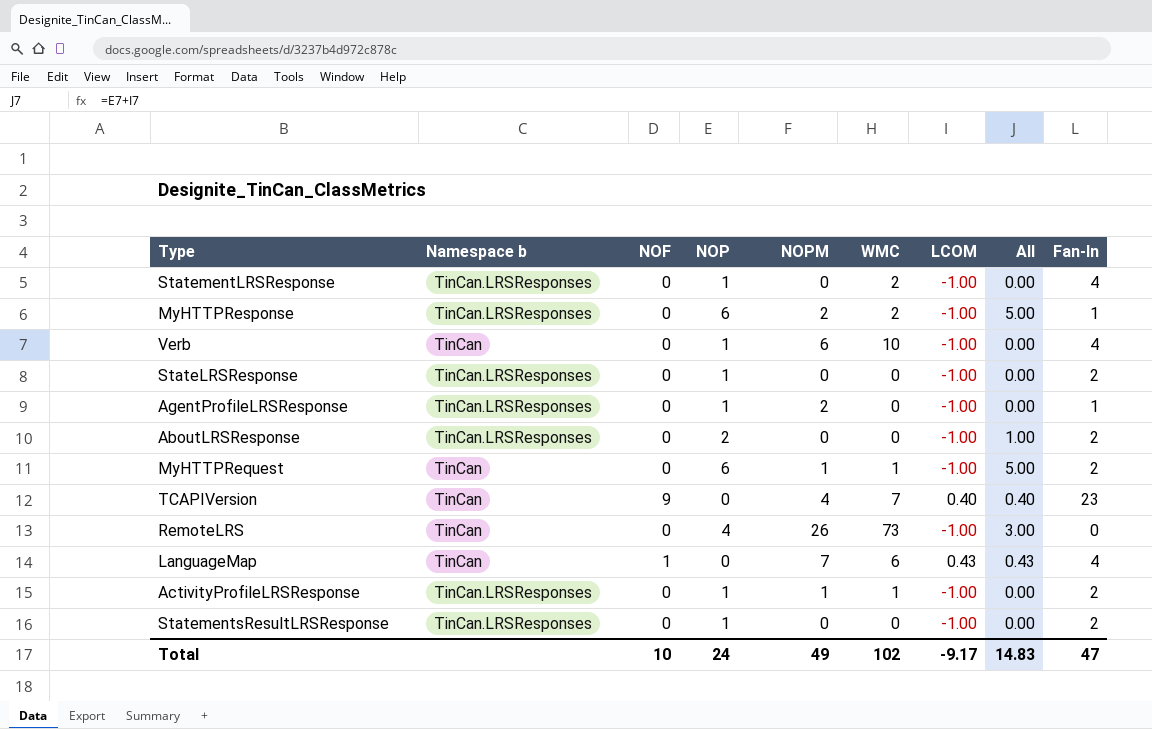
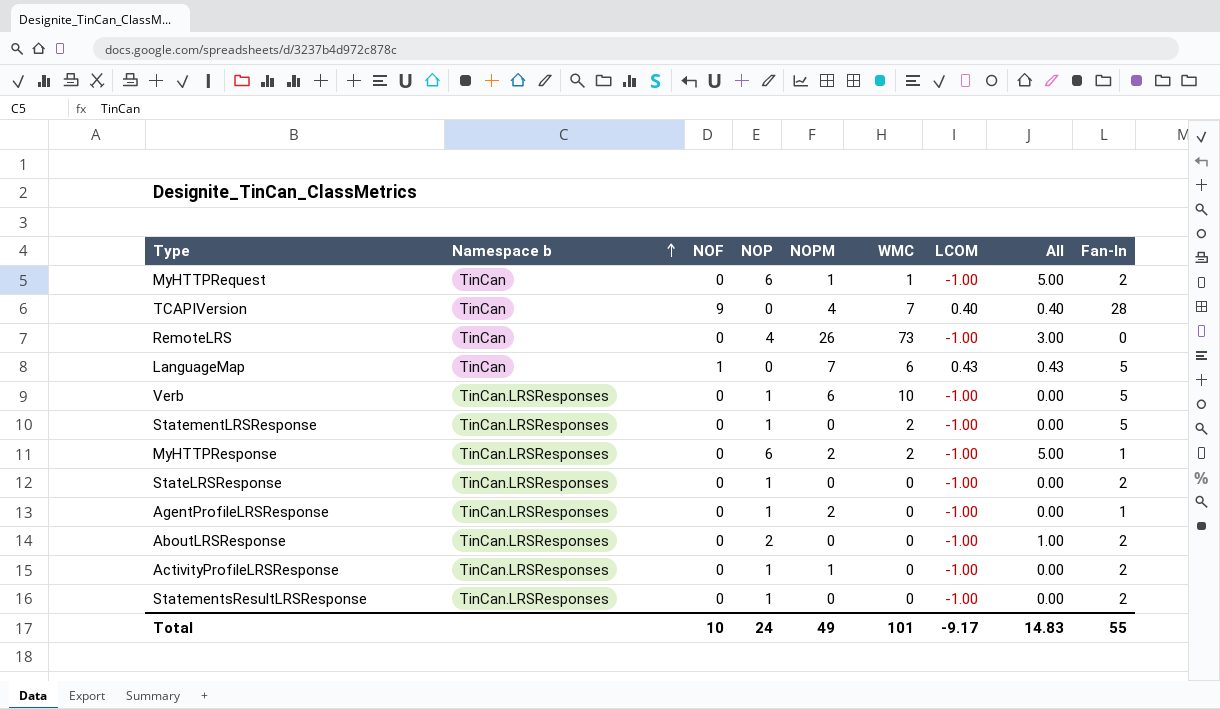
row order: none -> Namespace b ascending
TCAPIVersion | Fan-In: 23 -> 28
LanguageMap | Fan-In: 4 -> 5
Verb | Namespace b: TinCan -> TinCan.LRSResponses
Verb | Fan-In: 4 -> 5
StatementLRSResponse | Fan-In: 4 -> 5
ActivityProfileLRSResponse | WMC: 1 -> 0
Total | WMC: 102 -> 101
Total | Fan-In: 47 -> 55

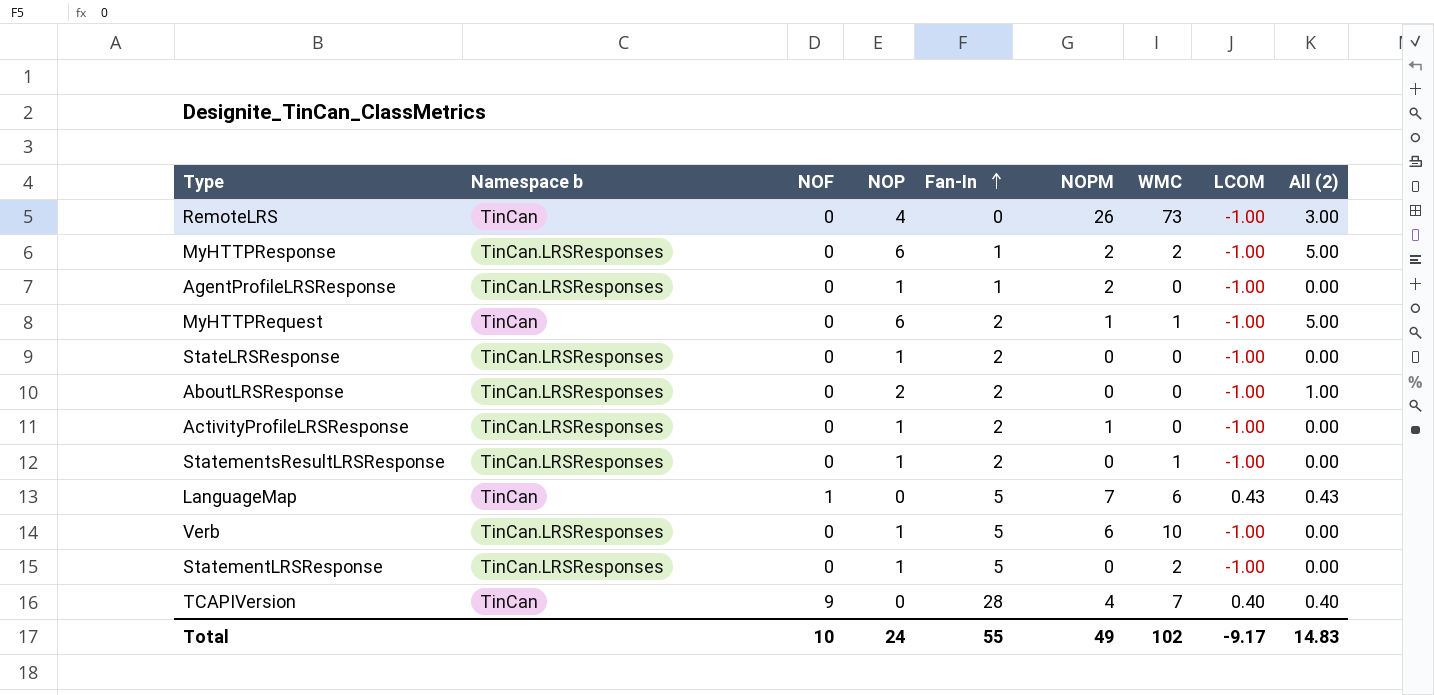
row order: Namespace b ascending -> Fan-In ascending
column Fan-In | position: 9 -> 5
column name: All -> All (2)
StatementsResultLRSResponse | WMC: 0 -> 1
Total | WMC: 101 -> 102

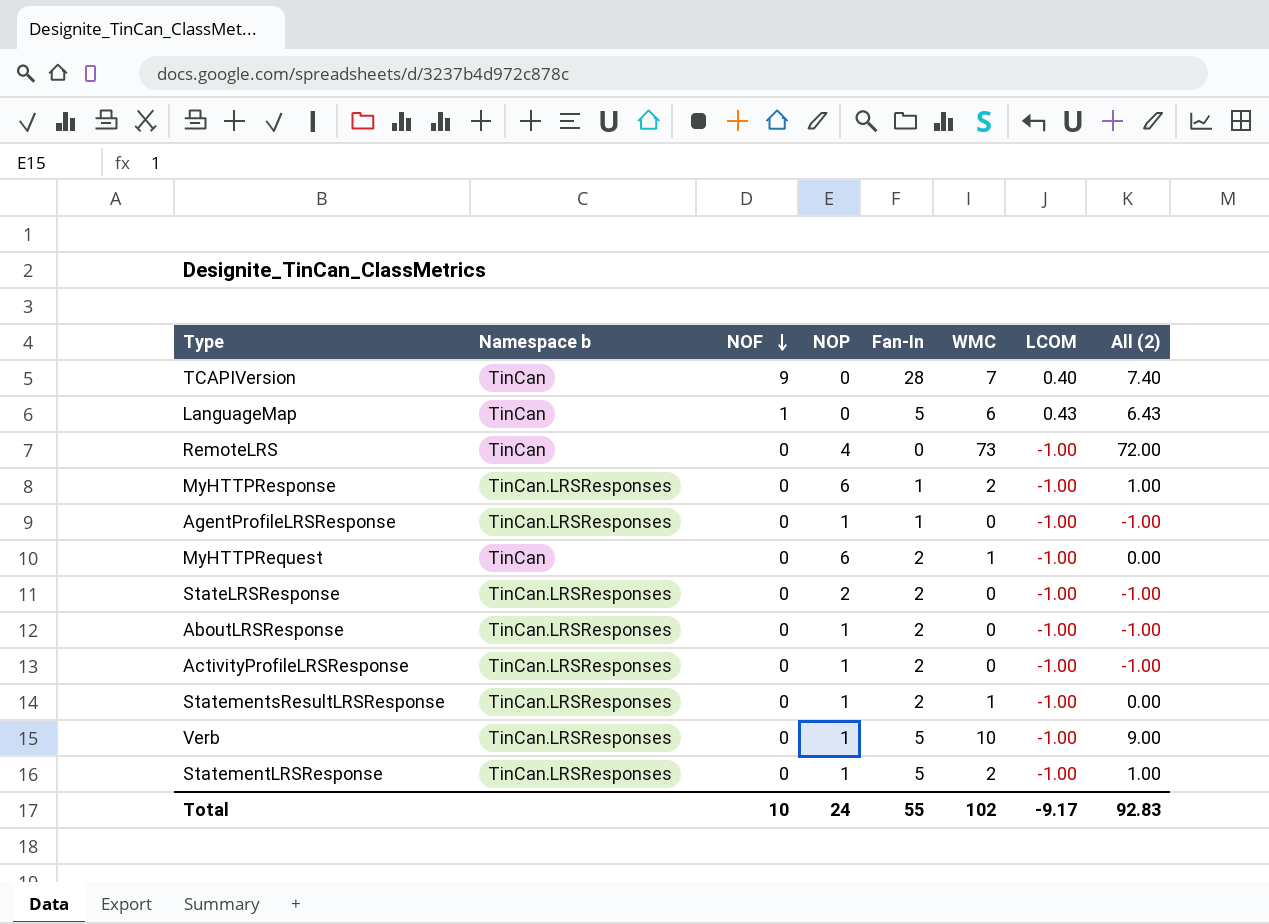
row order: Fan-In ascending -> NOF descending
column NOPM | position: 6 -> none
column All (2) | formula: [NOP] + [LCOM] -> [WMC] + [LCOM]
StateLRSResponse | NOP: 1 -> 2
AboutLRSResponse | NOP: 2 -> 1
Total | All (2): 14.83 -> 92.83

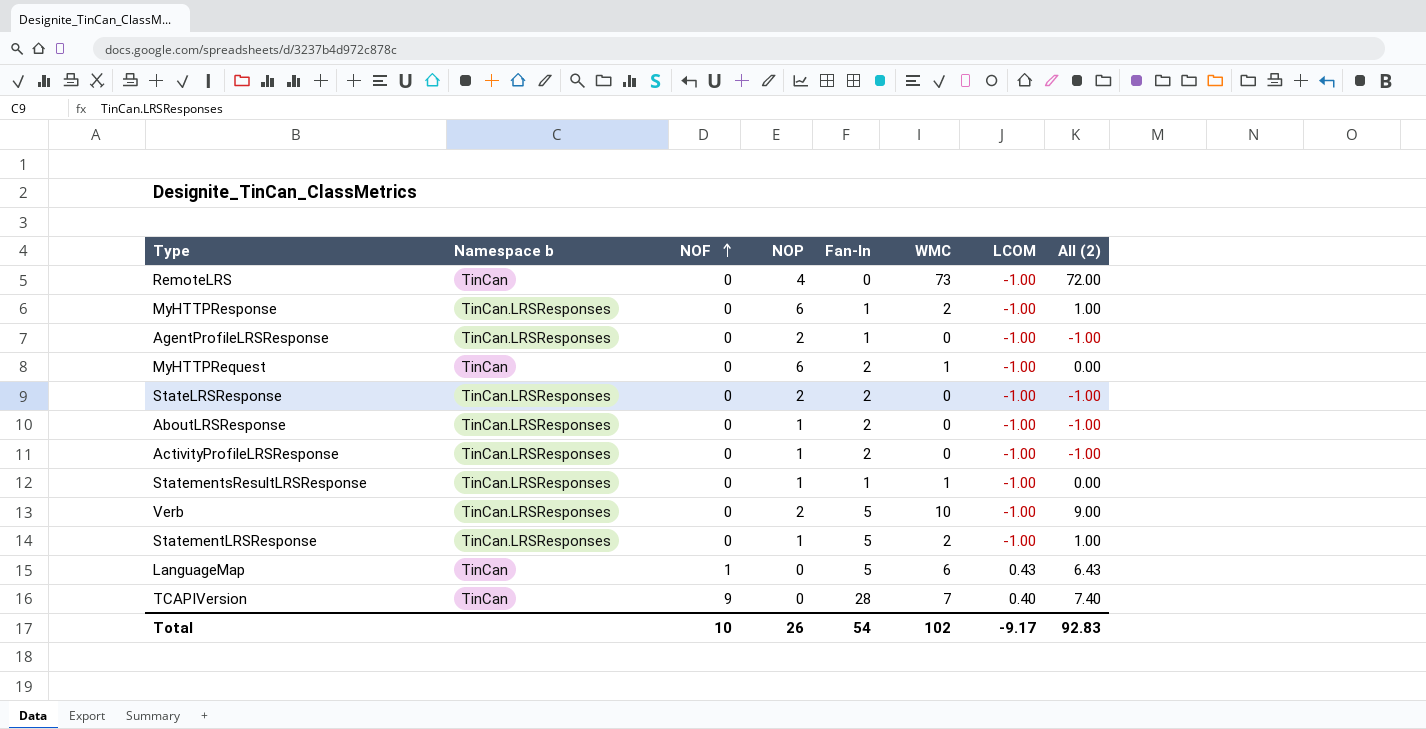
row order: NOF descending -> NOF ascending
AgentProfileLRSResponse | NOP: 1 -> 2
StatementsResultLRSResponse | Fan-In: 2 -> 1
Verb | NOP: 1 -> 2
Total | NOP: 24 -> 26
Total | Fan-In: 55 -> 54

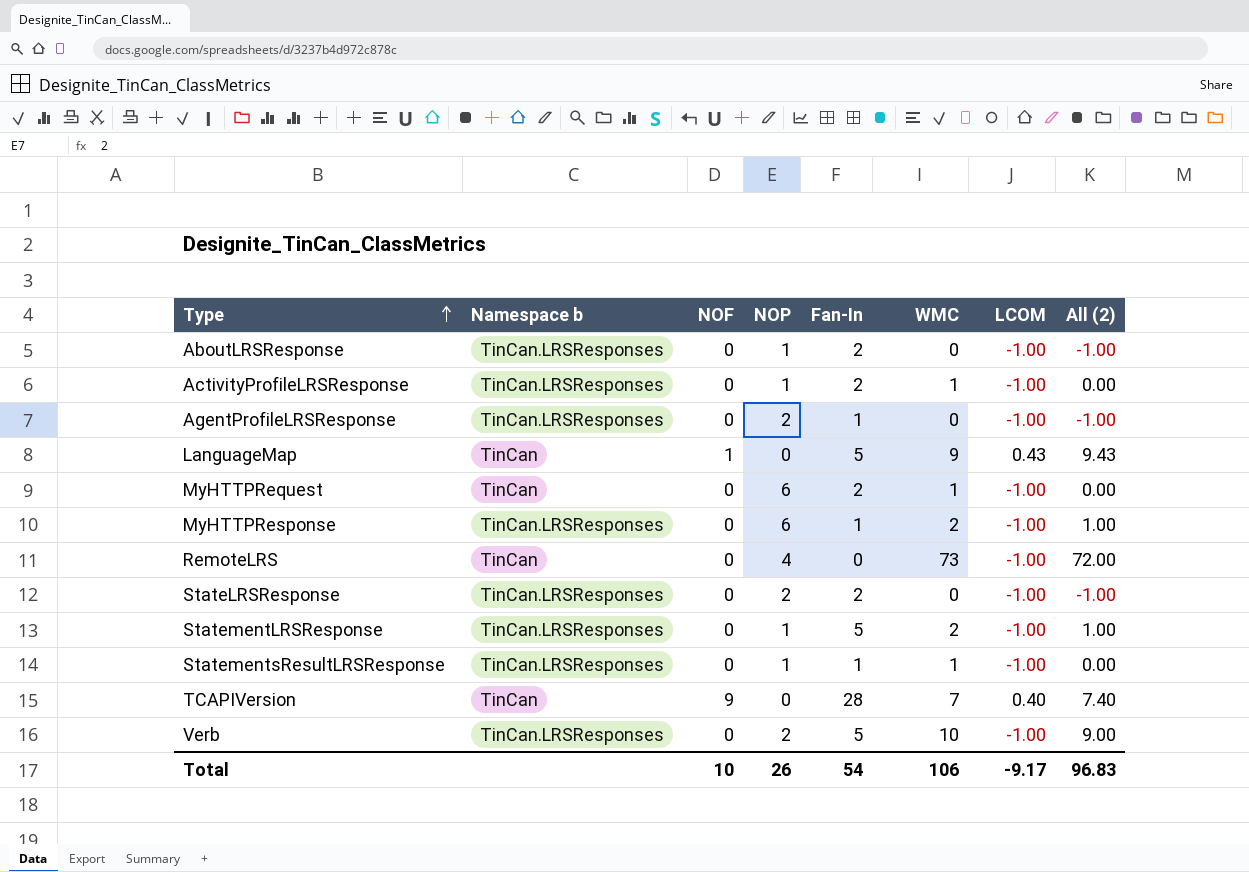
row order: NOF ascending -> Type ascending
ActivityProfileLRSResponse | WMC: 0 -> 1
ActivityProfileLRSResponse | All (2): -1.00 -> 0.00
LanguageMap | WMC: 6 -> 9
LanguageMap | All (2): 6.43 -> 9.43
Total | WMC: 102 -> 106
Total | All (2): 92.83 -> 96.83

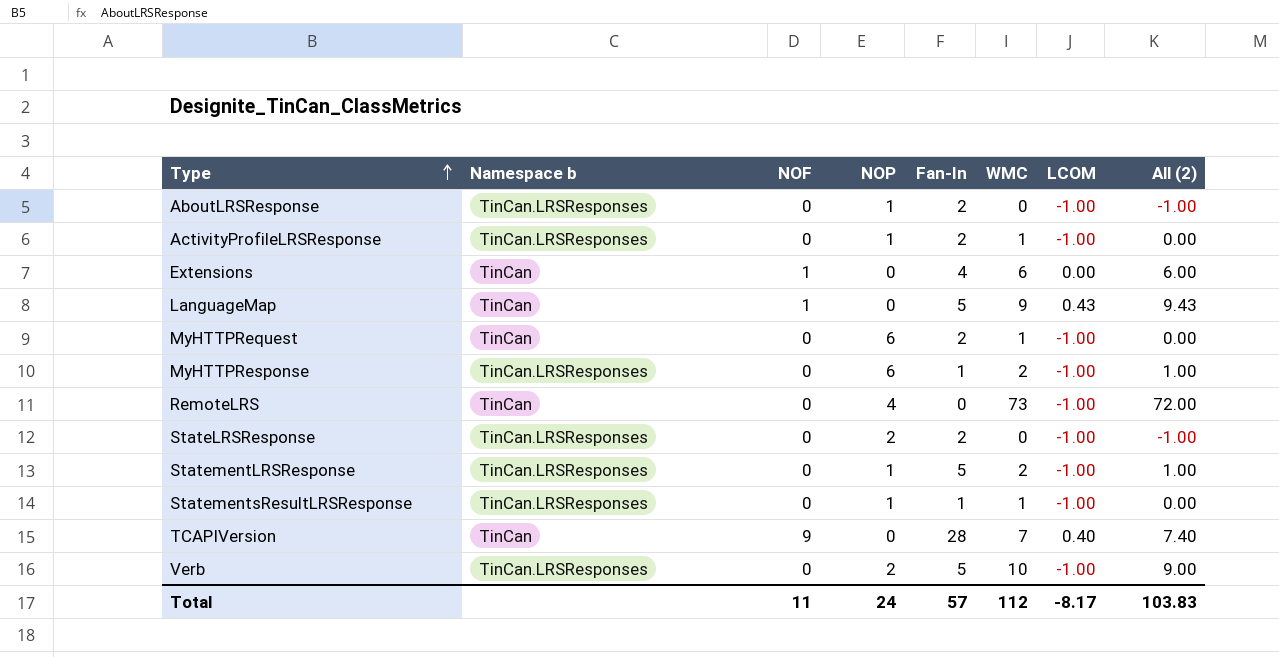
row AgentProfileLRSResponse: TinCan.LRSResponses | 0 | 2 | 1 | 0 | -1.00 | -1.00 -> none
row Extensions: none -> TinCan | 1 | 0 | 4 | 6 | 0.00 | 6.00
Total | NOF: 10 -> 11
Total | NOP: 26 -> 24
Total | Fan-In: 54 -> 57
Total | WMC: 106 -> 112
Total | LCOM: -9.17 -> -8.17
Total | All (2): 96.83 -> 103.83

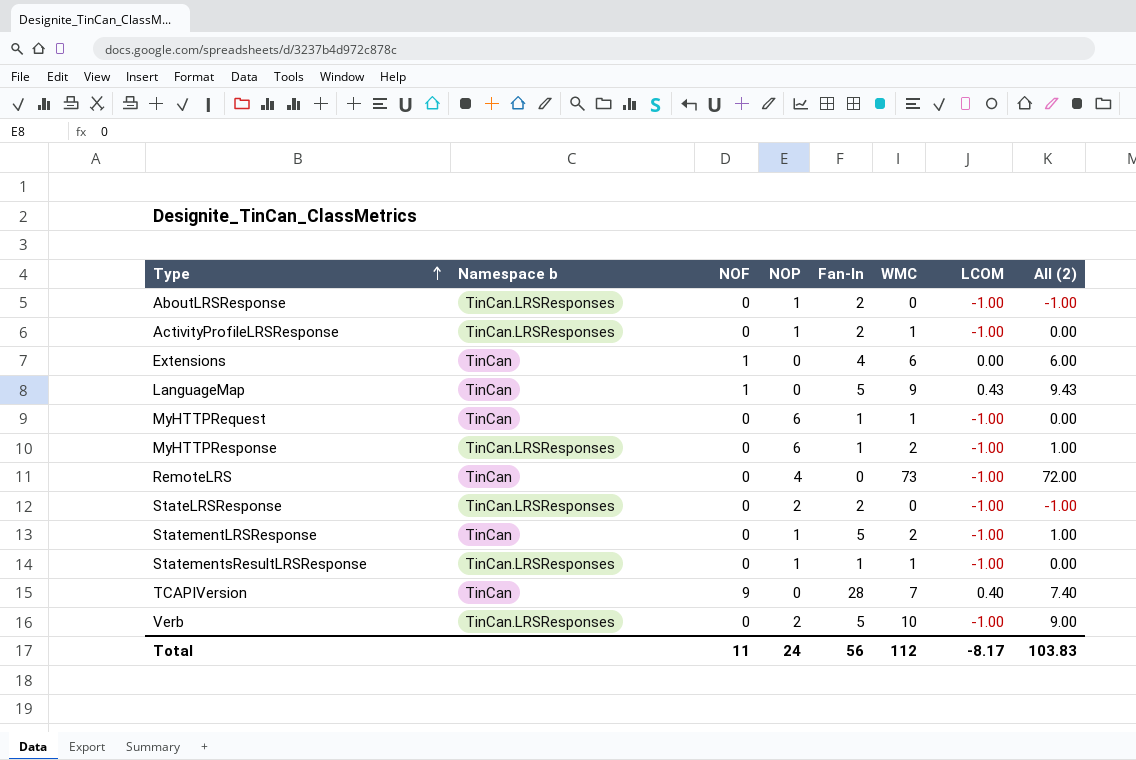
MyHTTPRequest | Fan-In: 2 -> 1
StatementLRSResponse | Namespace b: TinCan.LRSResponses -> TinCan
Total | Fan-In: 57 -> 56

